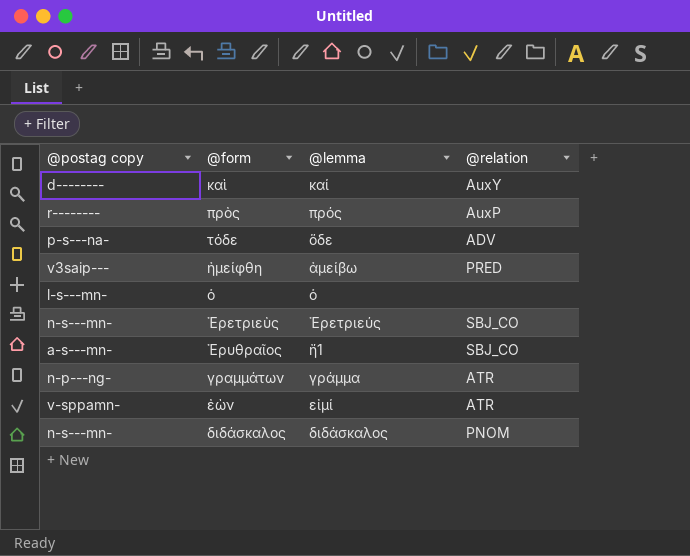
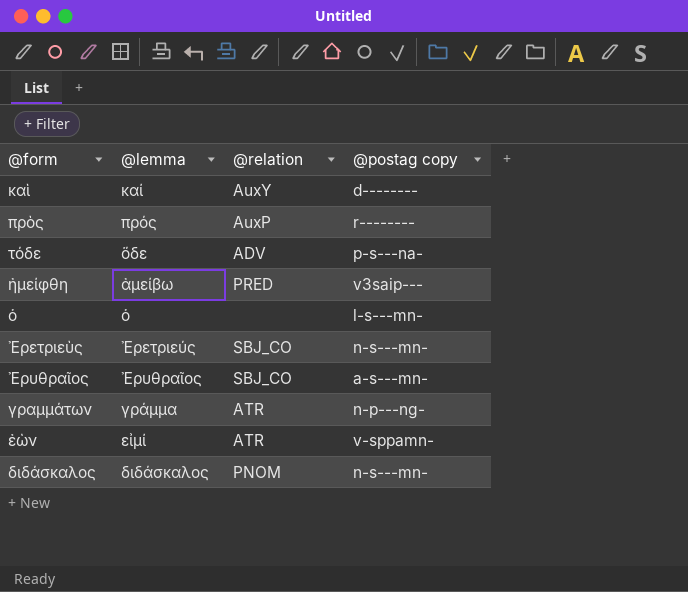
column @postag copy | position: 1 -> 4
Ἐρυθραῖος | @lemma: ἤ1 -> Ἐρυθραῖος

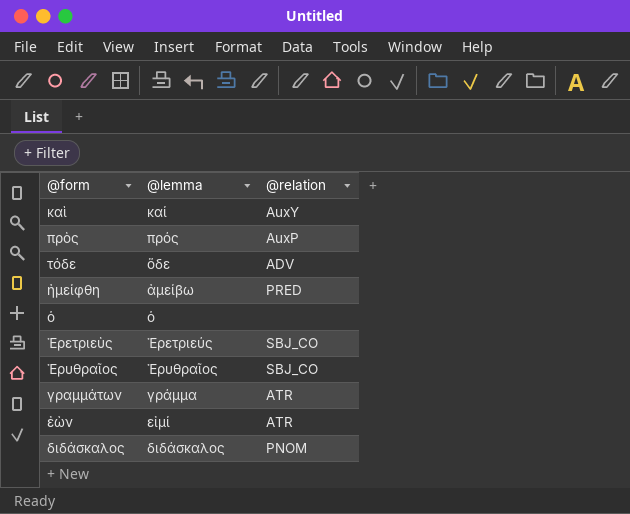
column @postag copy | position: 4 -> none

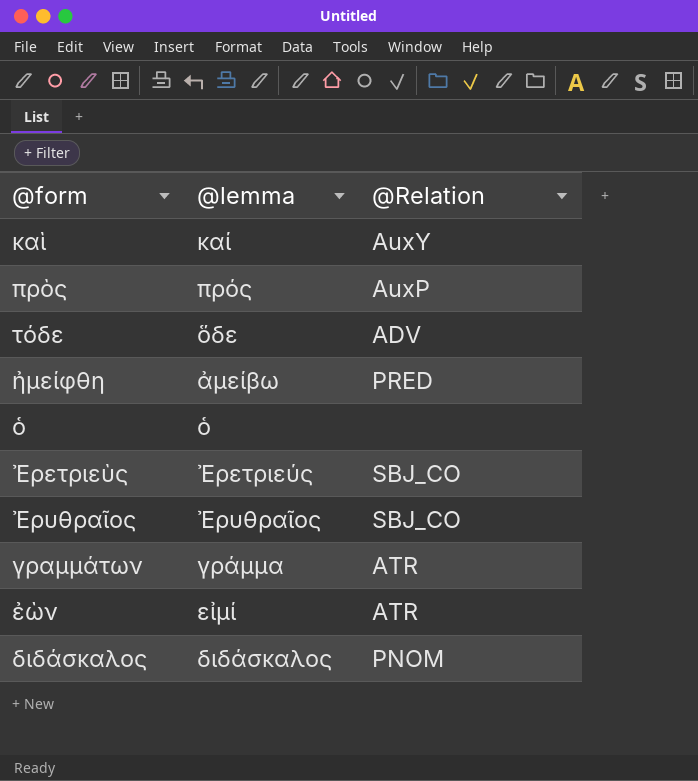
column name: @relation -> @Relation

